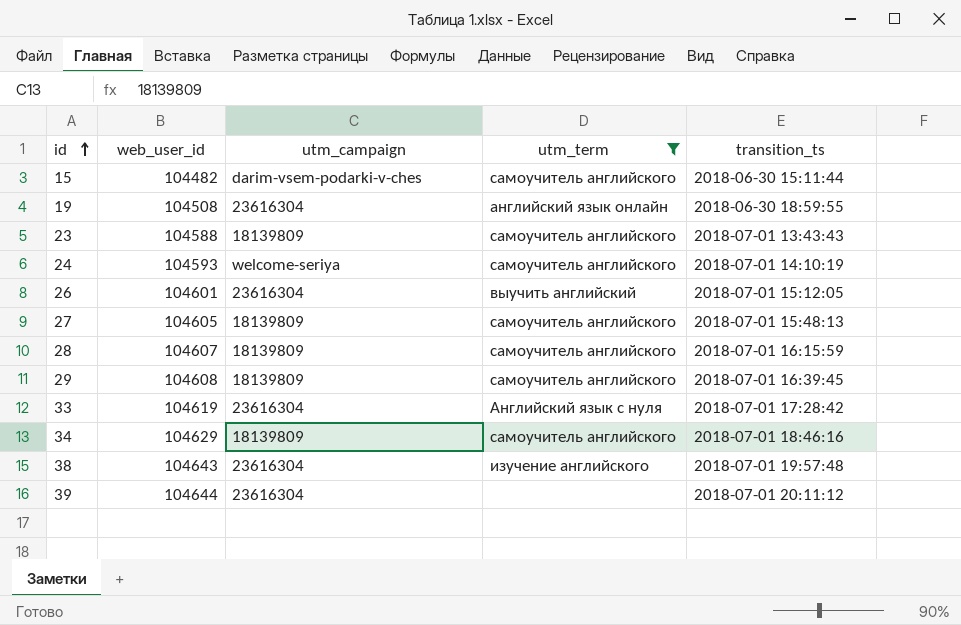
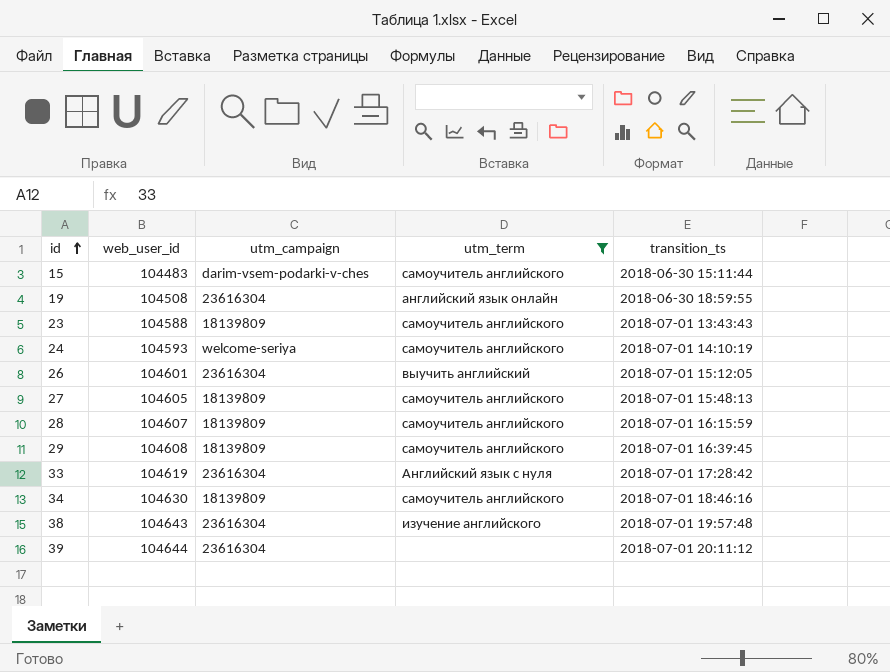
15 | web_user_id: 104482 -> 104483
34 | web_user_id: 104629 -> 104630

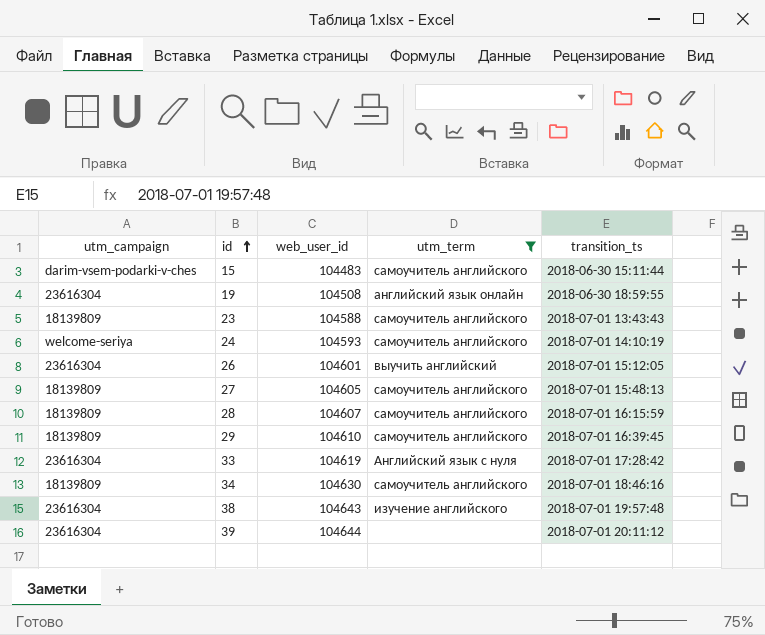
column utm_campaign | position: 3 -> 1
29 | web_user_id: 104608 -> 104610

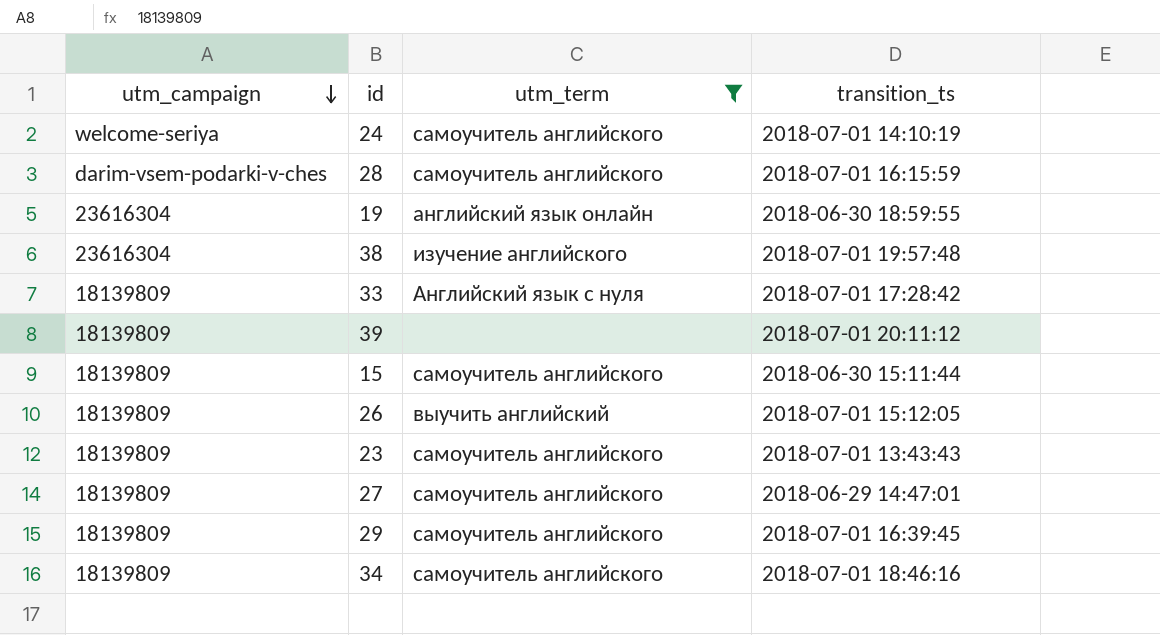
row order: id ascending -> utm_campaign descending
column web_user_id | position: 3 -> none
28 | utm_campaign: 18139809 -> darim-vsem-podarki-v-ches
33 | utm_campaign: 23616304 -> 18139809
39 | utm_campaign: 23616304 -> 18139809
15 | utm_campaign: darim-vsem-podarki-v-ches -> 18139809
26 | utm_campaign: 23616304 -> 18139809
27 | transition_ts: 2018-07-01 15:48:13 -> 2018-06-29 14:47:01

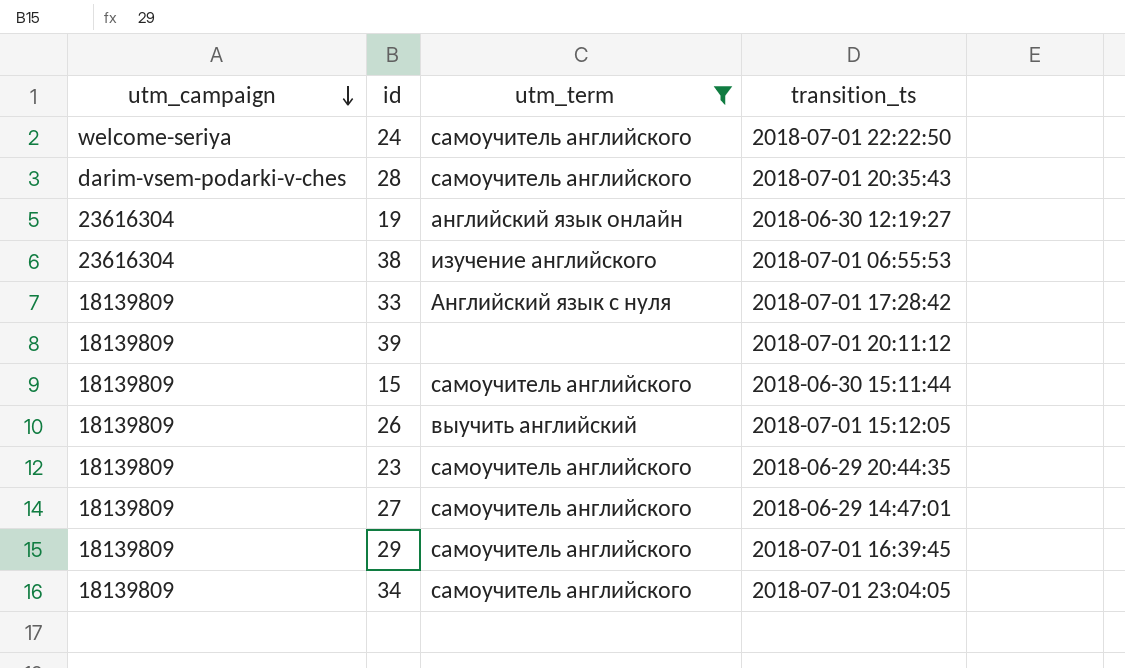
24 | transition_ts: 2018-07-01 14:10:19 -> 2018-07-01 22:22:50
28 | transition_ts: 2018-07-01 16:15:59 -> 2018-07-01 20:35:43
19 | transition_ts: 2018-06-30 18:59:55 -> 2018-06-30 12:19:27
38 | transition_ts: 2018-07-01 19:57:48 -> 2018-07-01 06:55:53
23 | transition_ts: 2018-07-01 13:43:43 -> 2018-06-29 20:44:35
34 | transition_ts: 2018-07-01 18:46:16 -> 2018-07-01 23:04:05

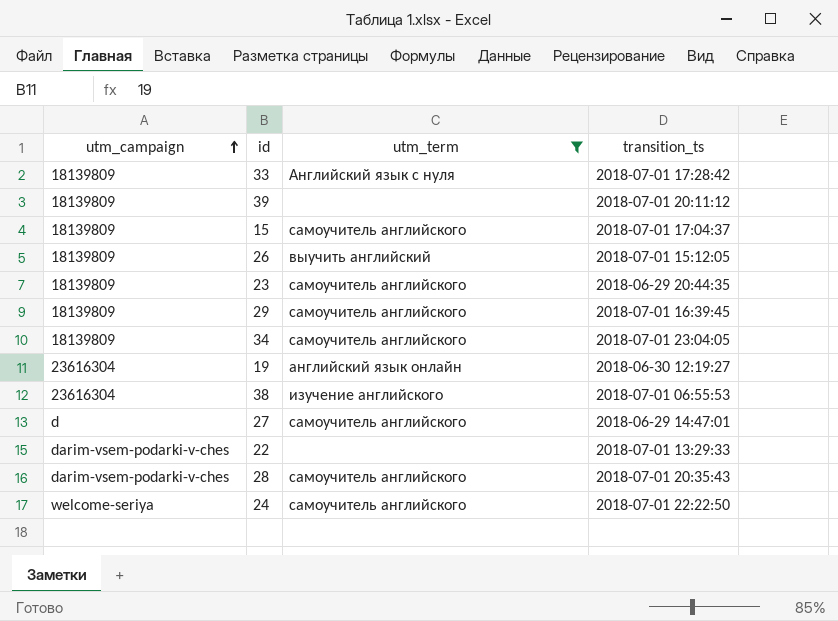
row order: utm_campaign descending -> utm_campaign ascending
15 | transition_ts: 2018-06-30 15:11:44 -> 2018-07-01 17:04:37
27 | utm_campaign: 18139809 -> d
row 22: none -> darim-vsem-podarki-v-ches | none | 2018-07-01 13:29:33

